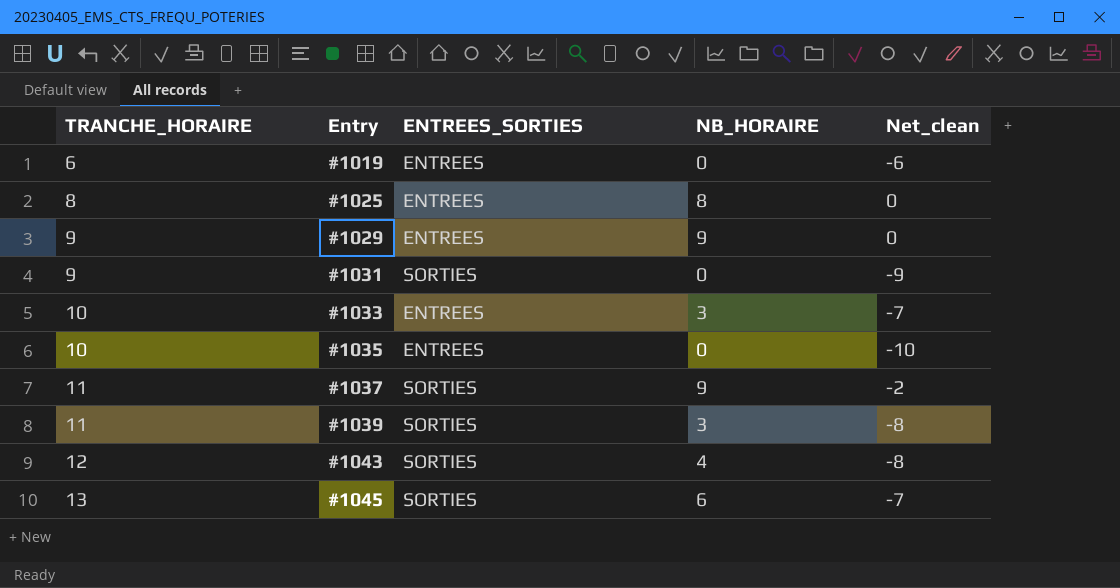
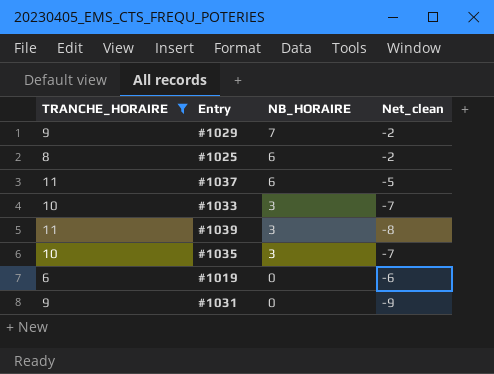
filter: none -> TRANCHE_HORAIRE <= 11
row order: TRANCHE_HORAIRE ascending -> NB_HORAIRE descending
column ENTREES_SORTIES | position: 3 -> none
#1029 | NB_HORAIRE: 9 -> 7
#1029 | Net_clean: 0 -> -2
#1025 | NB_HORAIRE: 8 -> 6
#1025 | Net_clean: 0 -> -2
#1037 | NB_HORAIRE: 9 -> 6
#1037 | Net_clean: -2 -> -5
#1035 | NB_HORAIRE: 0 -> 3
#1035 | Net_clean: -10 -> -7

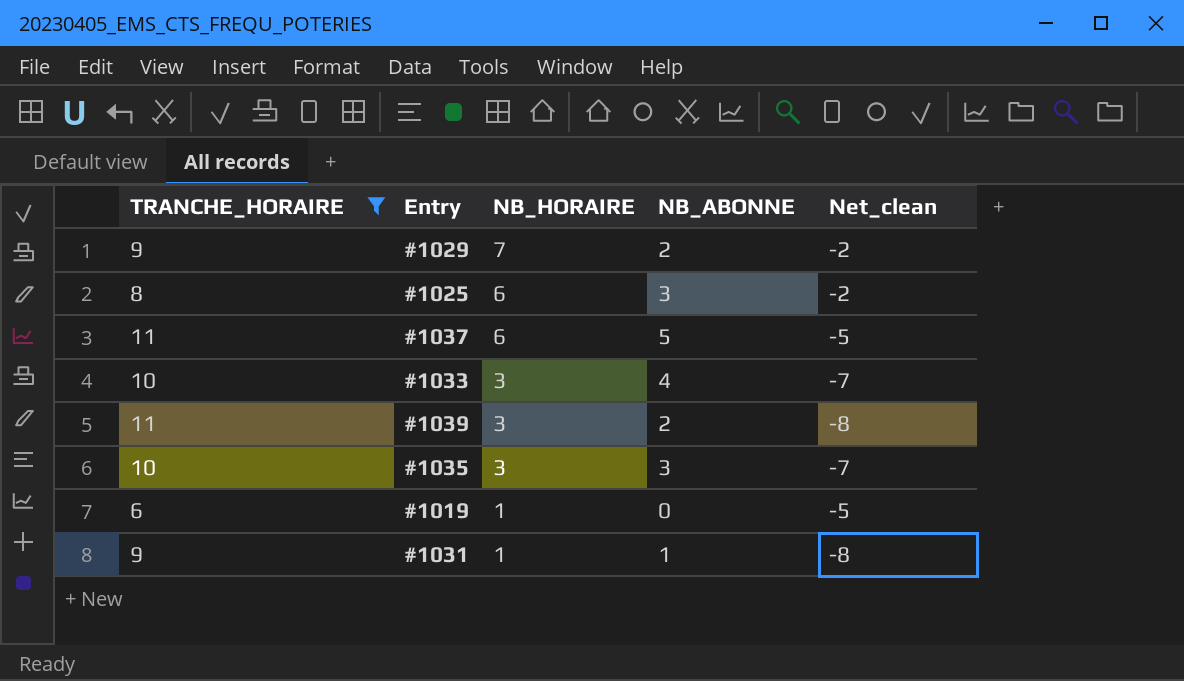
column NB_ABONNE | position: none -> 4
#1019 | NB_HORAIRE: 0 -> 1
#1019 | Net_clean: -6 -> -5
#1031 | NB_HORAIRE: 0 -> 1
#1031 | Net_clean: -9 -> -8

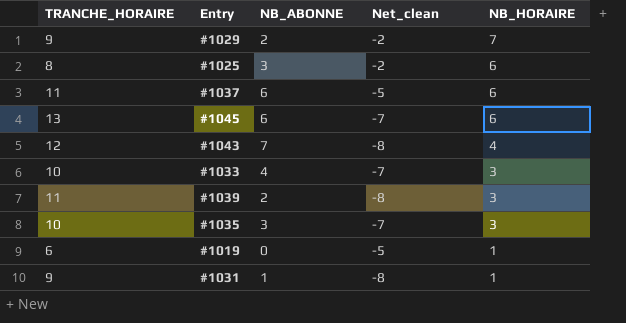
filter: TRANCHE_HORAIRE <= 11 -> none
column NB_HORAIRE | position: 3 -> 5
#1037 | NB_ABONNE: 5 -> 6

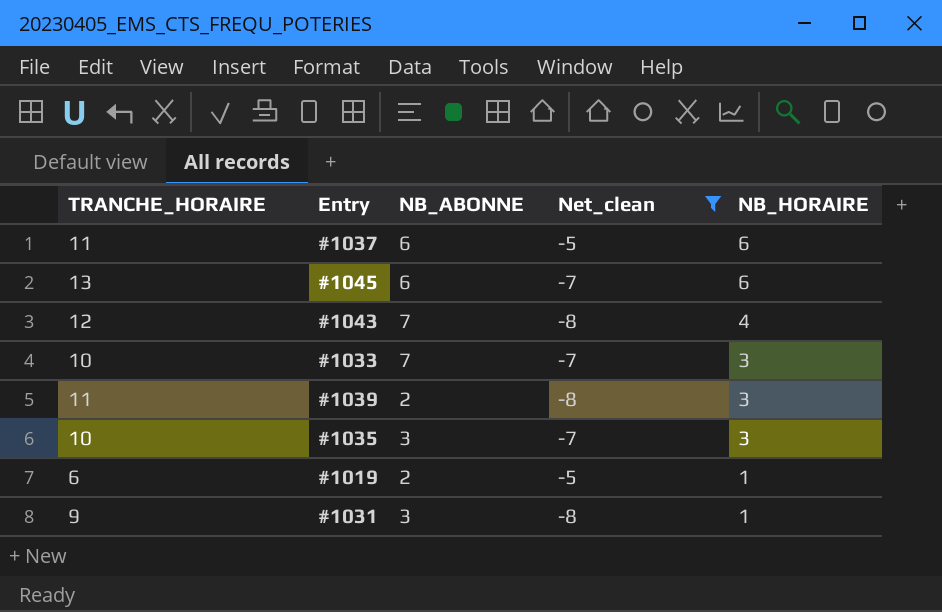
filter: none -> Net_clean != -2
#1033 | NB_ABONNE: 4 -> 7
#1019 | NB_ABONNE: 0 -> 2
#1031 | NB_ABONNE: 1 -> 3

